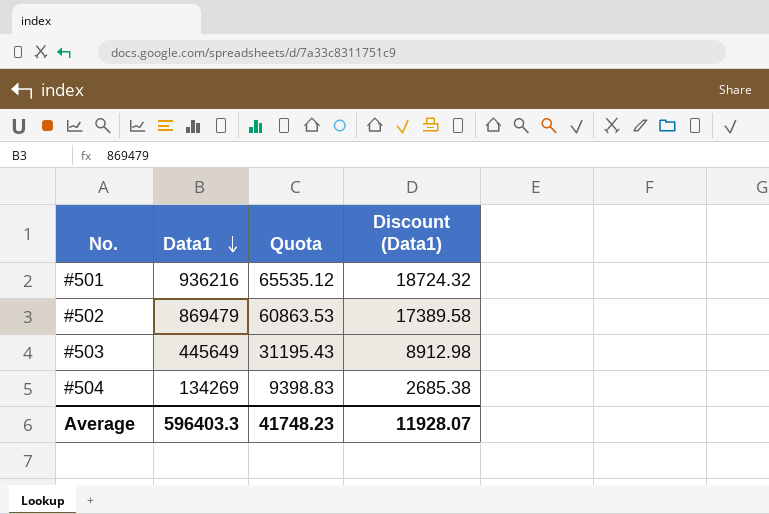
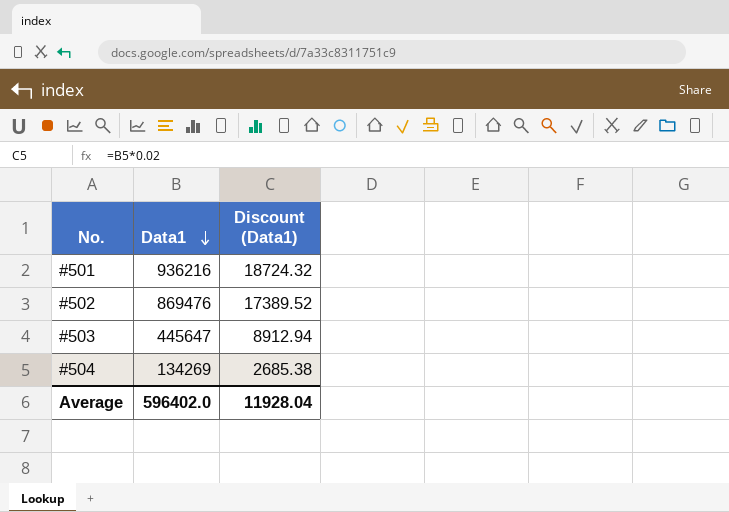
column Quota | formula: [Data1] * 0.07 -> none
#502 | Data1: 869479 -> 869476
#502 | Discount (Data1): 17389.58 -> 17389.52
#503 | Data1: 445649 -> 445647
#503 | Discount (Data1): 8912.98 -> 8912.94
Average | Data1: 596403.3 -> 596402.0
Average | Discount (Data1): 11928.07 -> 11928.04

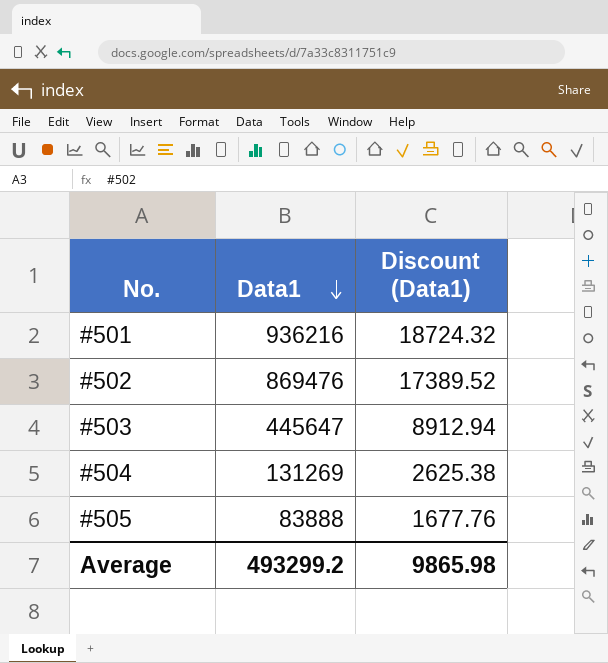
#504 | Data1: 134269 -> 131269
#504 | Discount (Data1): 2685.38 -> 2625.38
row #505: none -> 83888 | 1677.76
Average | Data1: 596402.0 -> 493299.2
Average | Discount (Data1): 11928.04 -> 9865.98

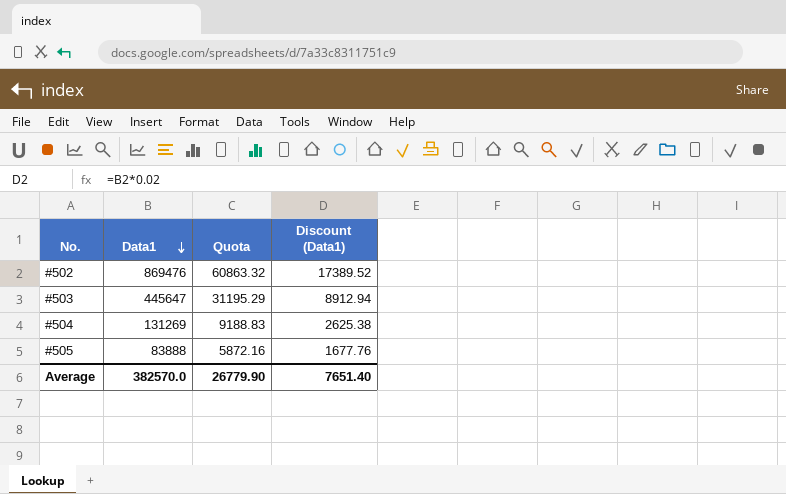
column Quota | formula: none -> [Data1] * 0.07
row #501: 936216 | 18724.32 -> none
Average | Data1: 493299.2 -> 382570.0
Average | Discount (Data1): 9865.98 -> 7651.40

